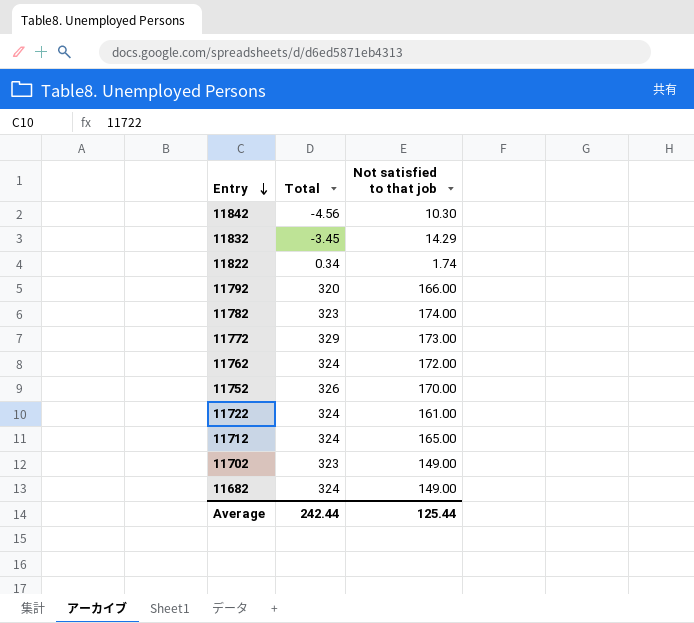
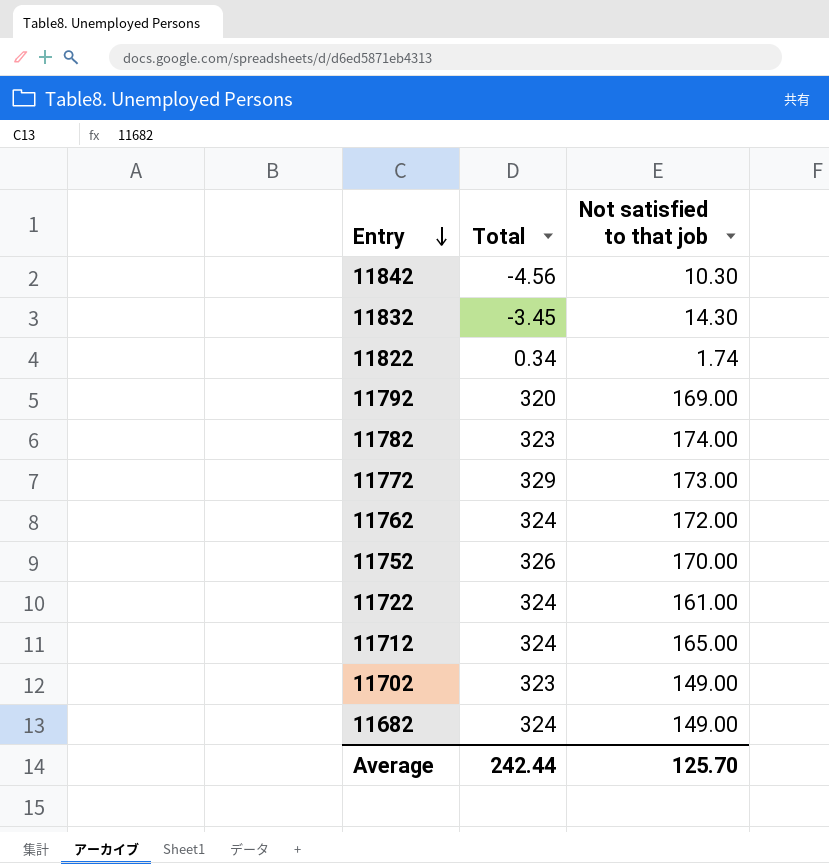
11832 | Not satisfied to that job: 14.29 -> 14.30
11792 | Not satisfied to that job: 166.00 -> 169.00
Average | Not satisfied to that job: 125.44 -> 125.70

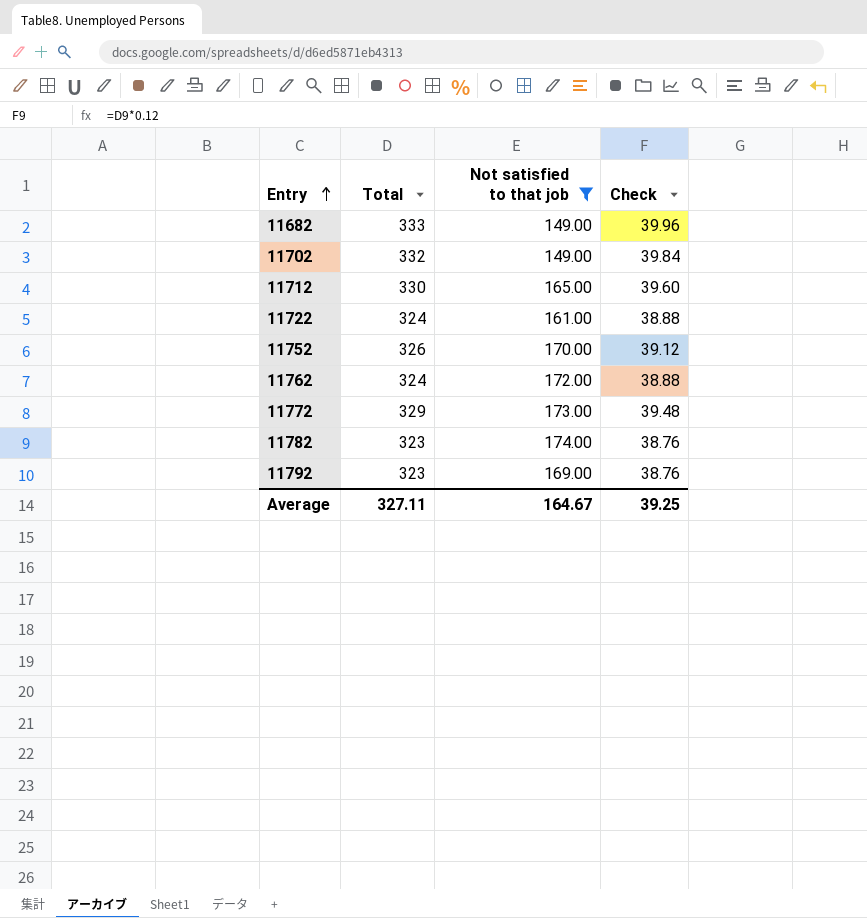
filter: none -> Not satisfied to that job >= 149.00
row order: Entry descending -> Entry ascending
column Check | formula: none -> [Total] * 0.12
11682 | Total: 324 -> 333
11702 | Total: 323 -> 332
11712 | Total: 324 -> 330
11792 | Total: 320 -> 323
Average | Total: 242.44 -> 327.11
Average | Not satisfied to that job: 125.70 -> 164.67

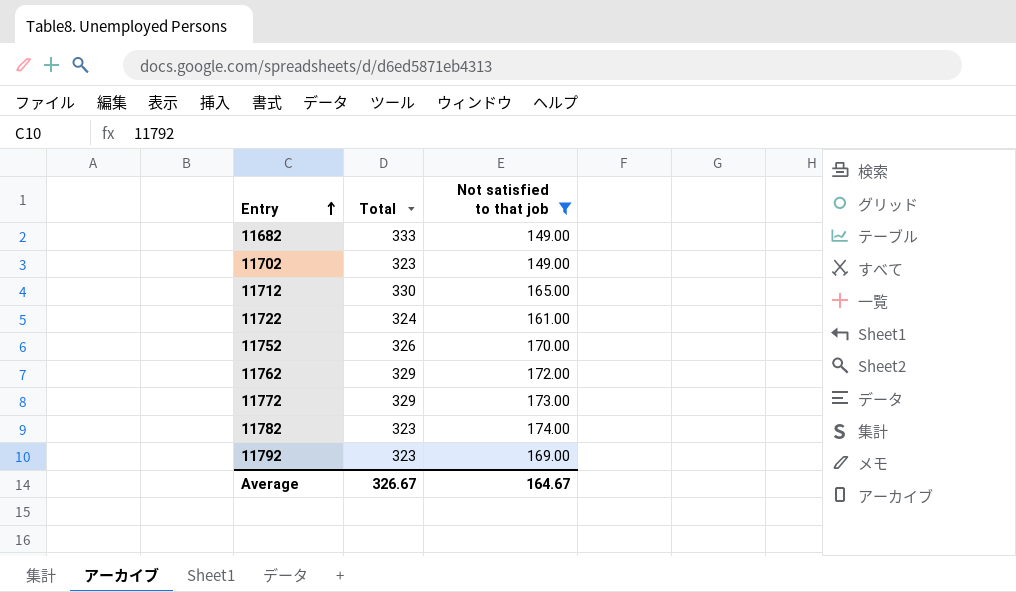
column Check | formula: [Total] * 0.12 -> none
11702 | Total: 332 -> 323
11762 | Total: 324 -> 329
Average | Total: 327.11 -> 326.67

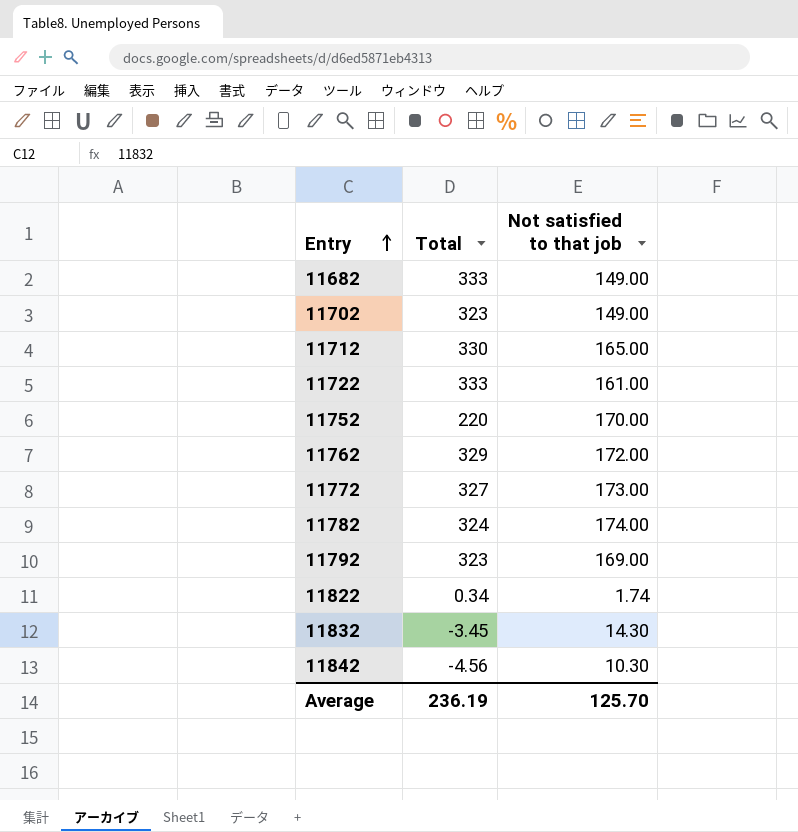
filter: Not satisfied to that job >= 149.00 -> none
11722 | Total: 324 -> 333
11752 | Total: 326 -> 220
11772 | Total: 329 -> 327
11782 | Total: 323 -> 324
Average | Total: 326.67 -> 236.19
Average | Not satisfied to that job: 164.67 -> 125.70

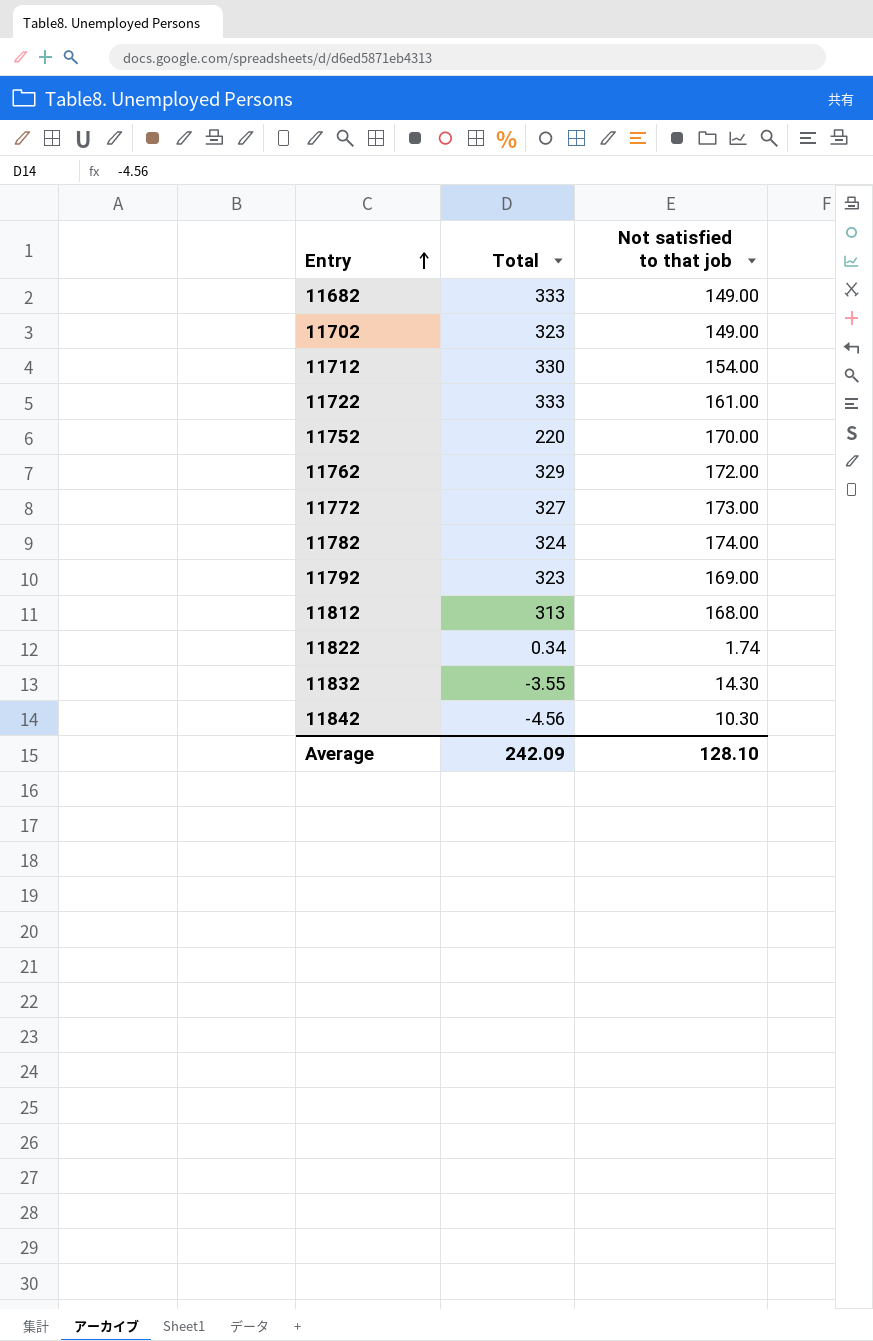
11712 | Not satisfied to that job: 165.00 -> 154.00
row 11812: none -> 313 | 168.00
11832 | Total: -3.45 -> -3.55
Average | Total: 236.19 -> 242.09
Average | Not satisfied to that job: 125.70 -> 128.10

